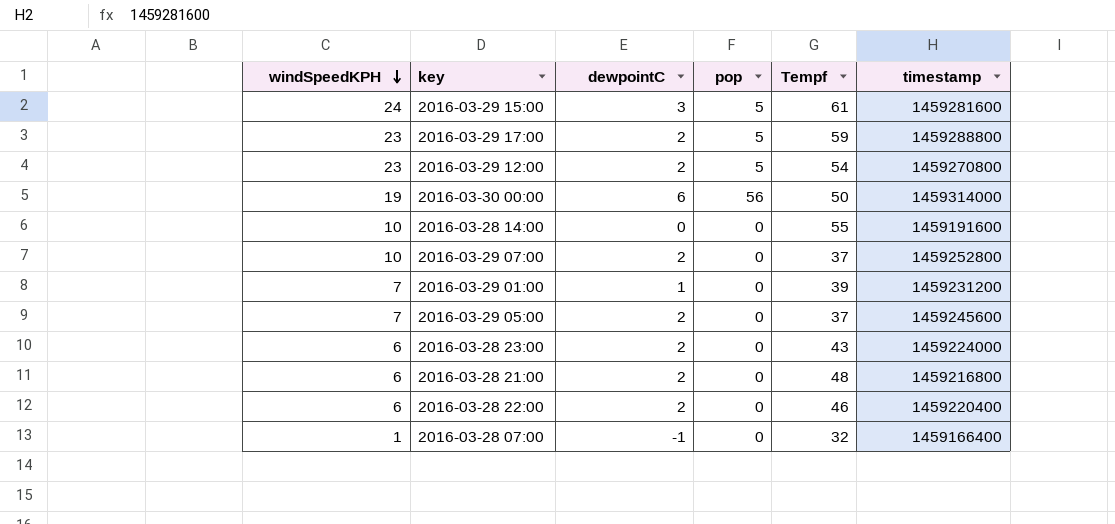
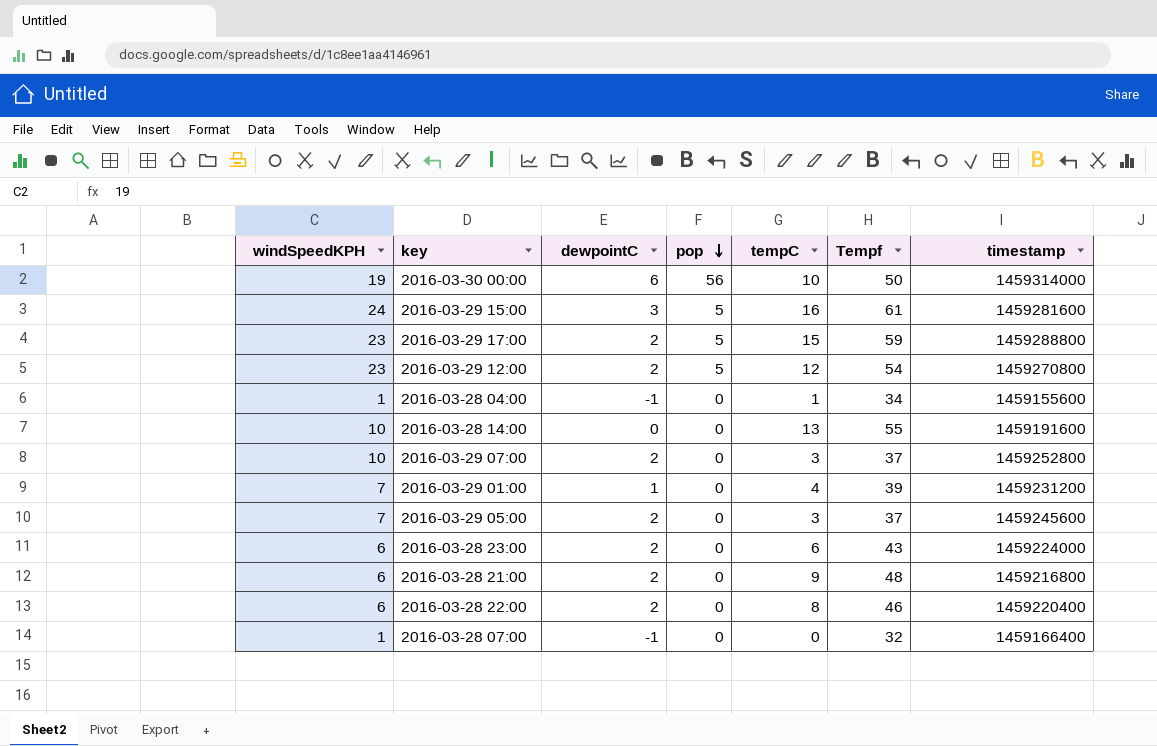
row order: windSpeedKPH descending -> pop descending
column tempC | position: none -> 5
row 2016-03-28 04:00: none -> 1 | -1 | 0 | 1 | 34 | 1459155600

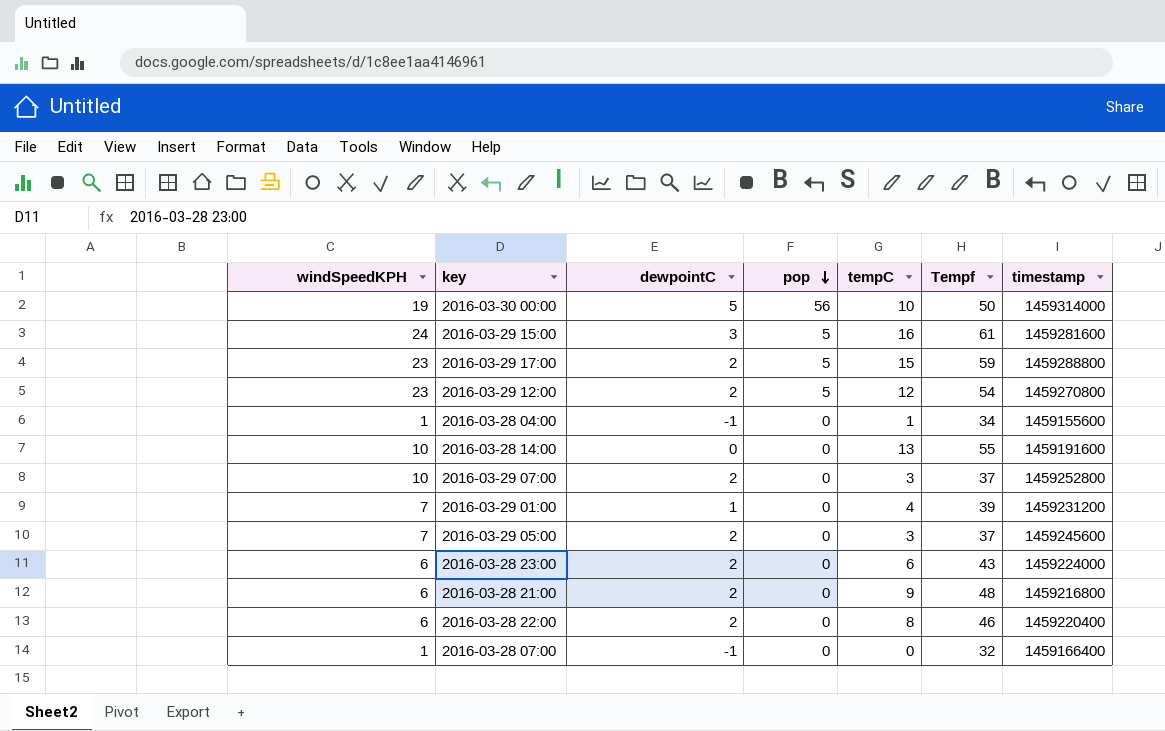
2016-03-30 00:00 | dewpointC: 6 -> 5

